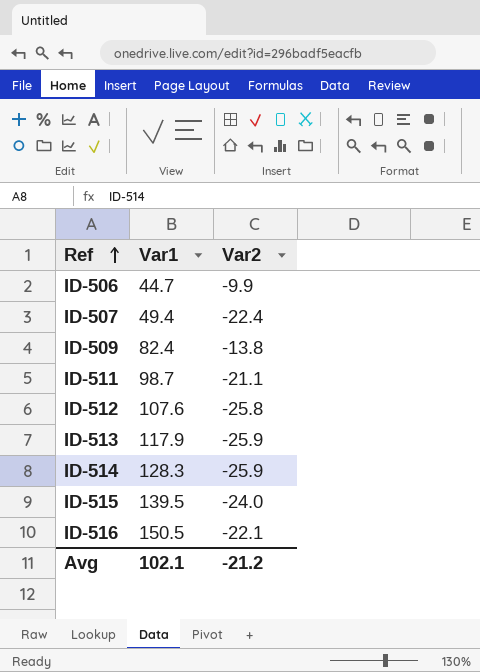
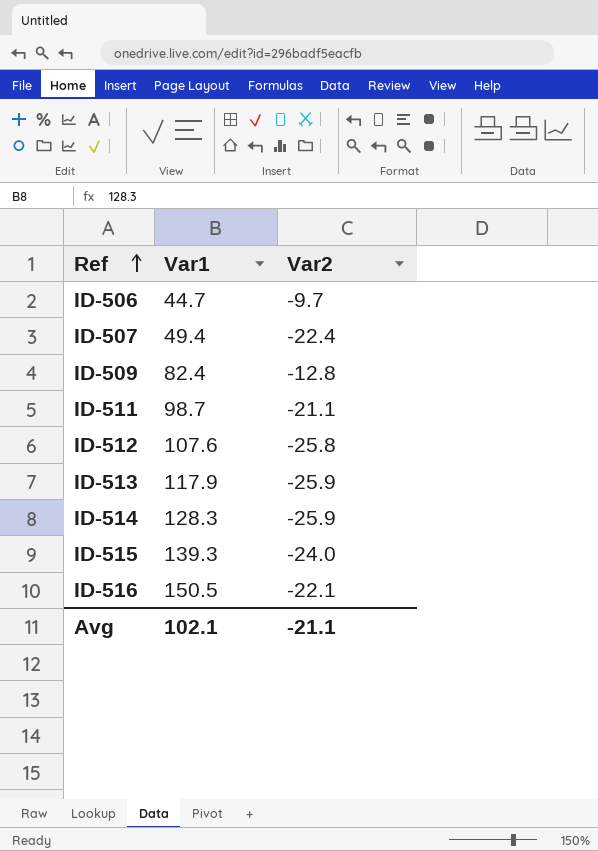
ID-506 | Var2: -9.9 -> -9.7
ID-509 | Var2: -13.8 -> -12.8
ID-515 | Var1: 139.5 -> 139.3
Avg | Var2: -21.2 -> -21.1

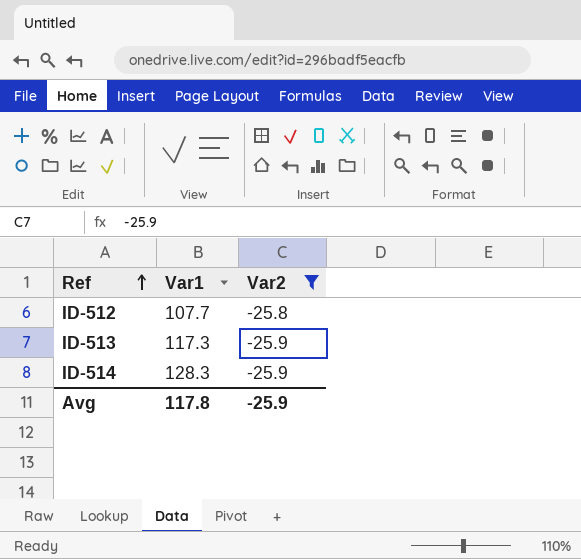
filter: none -> Var2 <= -25.8
ID-512 | Var1: 107.6 -> 107.7
ID-513 | Var1: 117.9 -> 117.3
Avg | Var1: 102.1 -> 117.8
Avg | Var2: -21.1 -> -25.9

